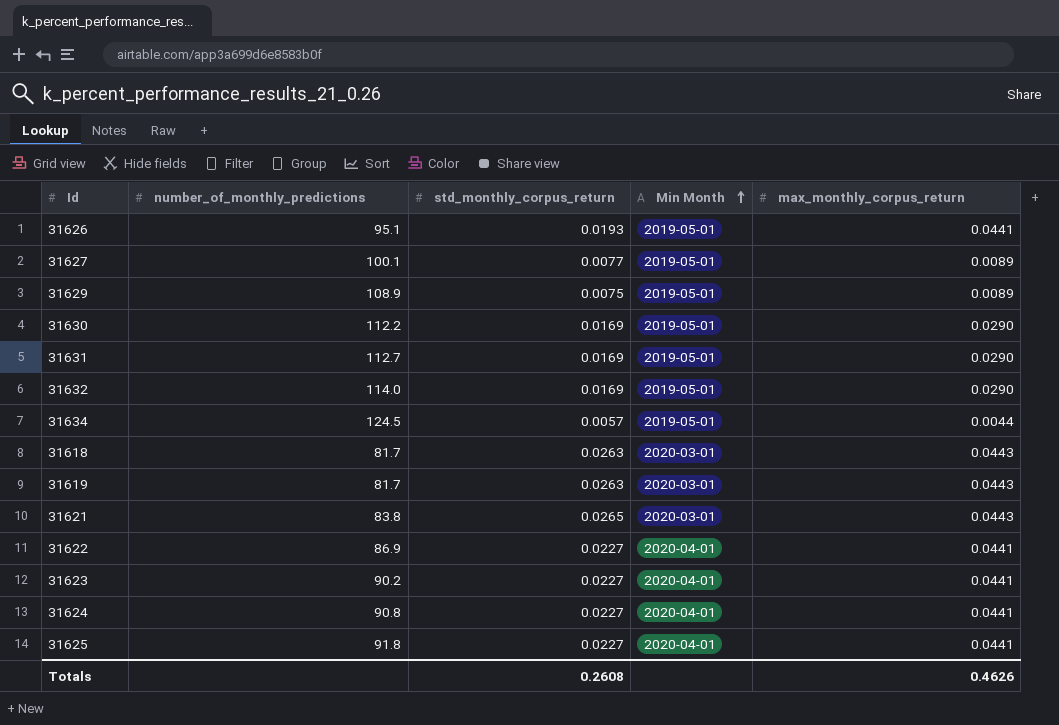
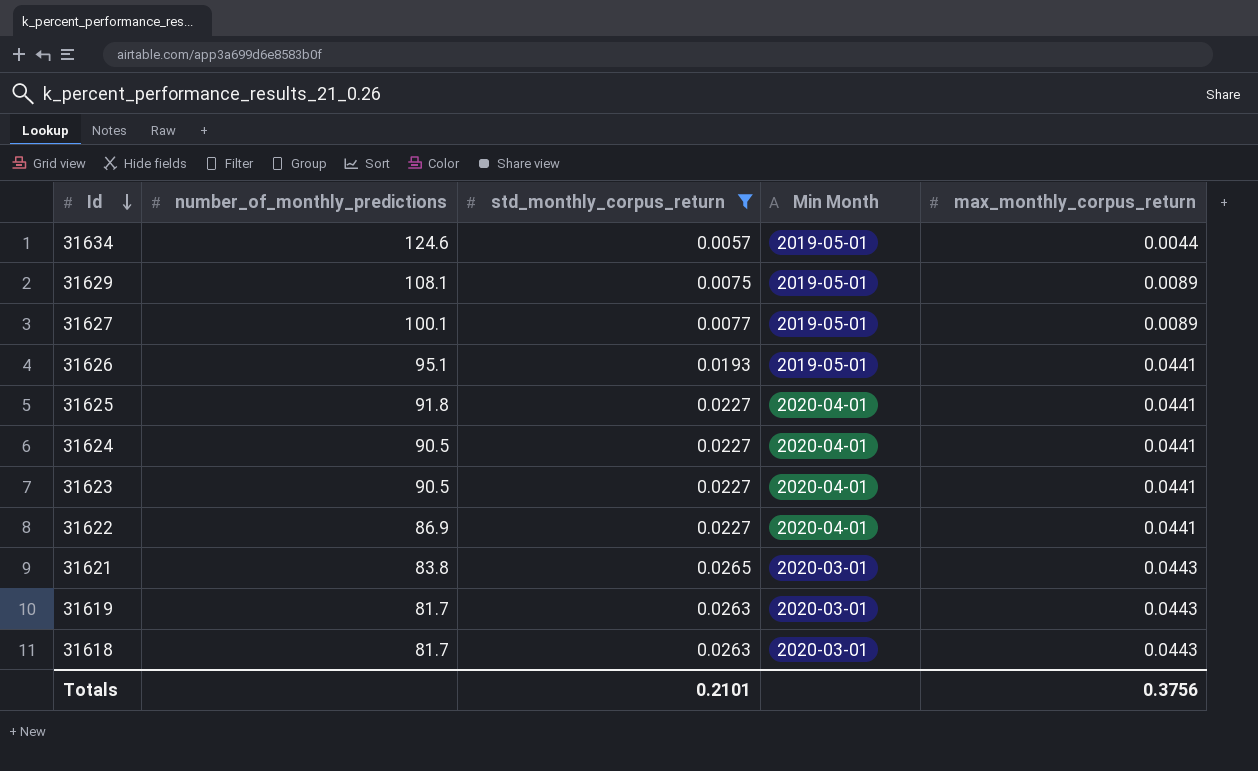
filter: none -> std_monthly_corpus_return != 0.0169
row order: Min Month ascending -> Id descending
31634 | number_of_monthly_predictions: 124.5 -> 124.6
31629 | number_of_monthly_predictions: 108.9 -> 108.1
31624 | number_of_monthly_predictions: 90.8 -> 90.5
31623 | number_of_monthly_predictions: 90.2 -> 90.5
Totals | std_monthly_corpus_return: 0.2608 -> 0.2101
Totals | max_monthly_corpus_return: 0.4626 -> 0.3756

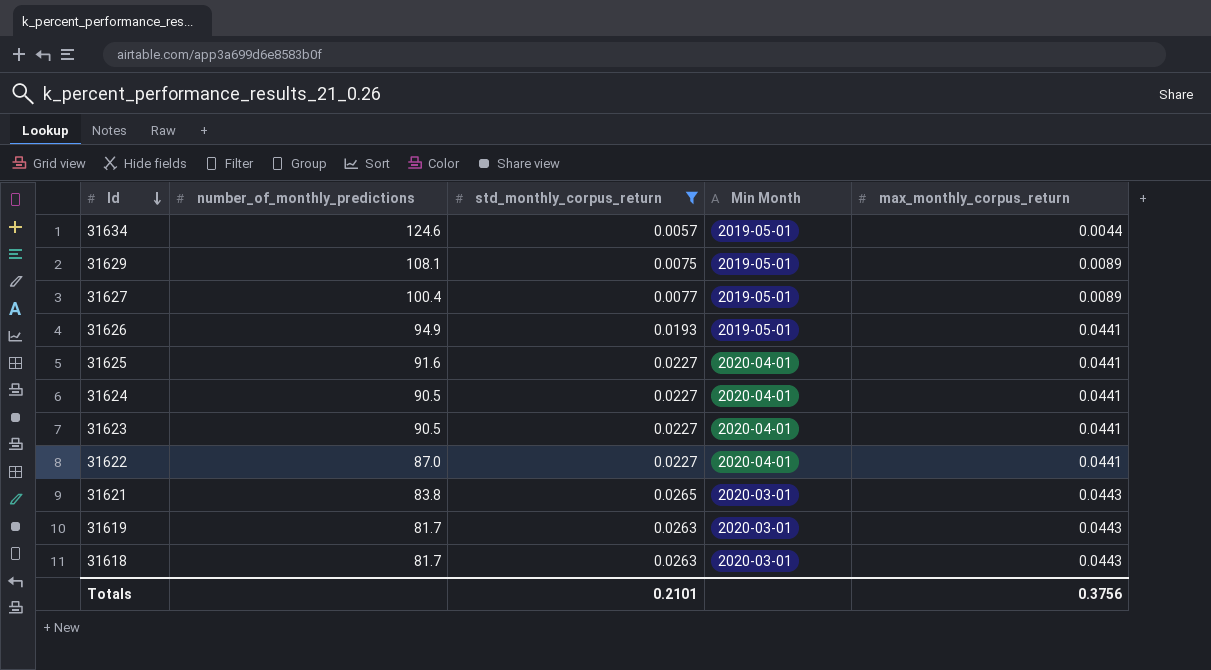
31627 | number_of_monthly_predictions: 100.1 -> 100.4
31626 | number_of_monthly_predictions: 95.1 -> 94.9
31625 | number_of_monthly_predictions: 91.8 -> 91.6
31622 | number_of_monthly_predictions: 86.9 -> 87.0

